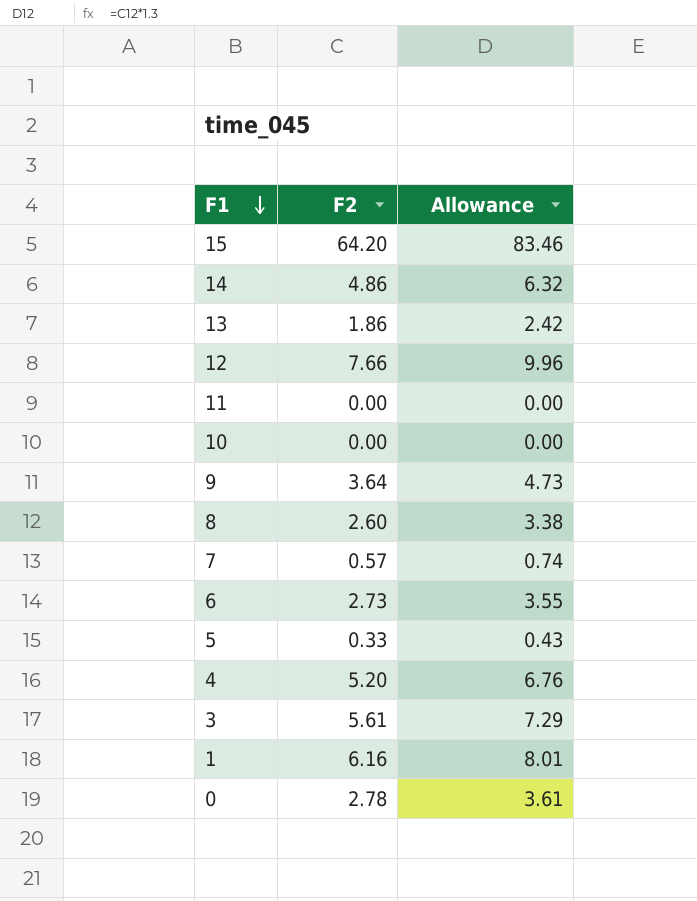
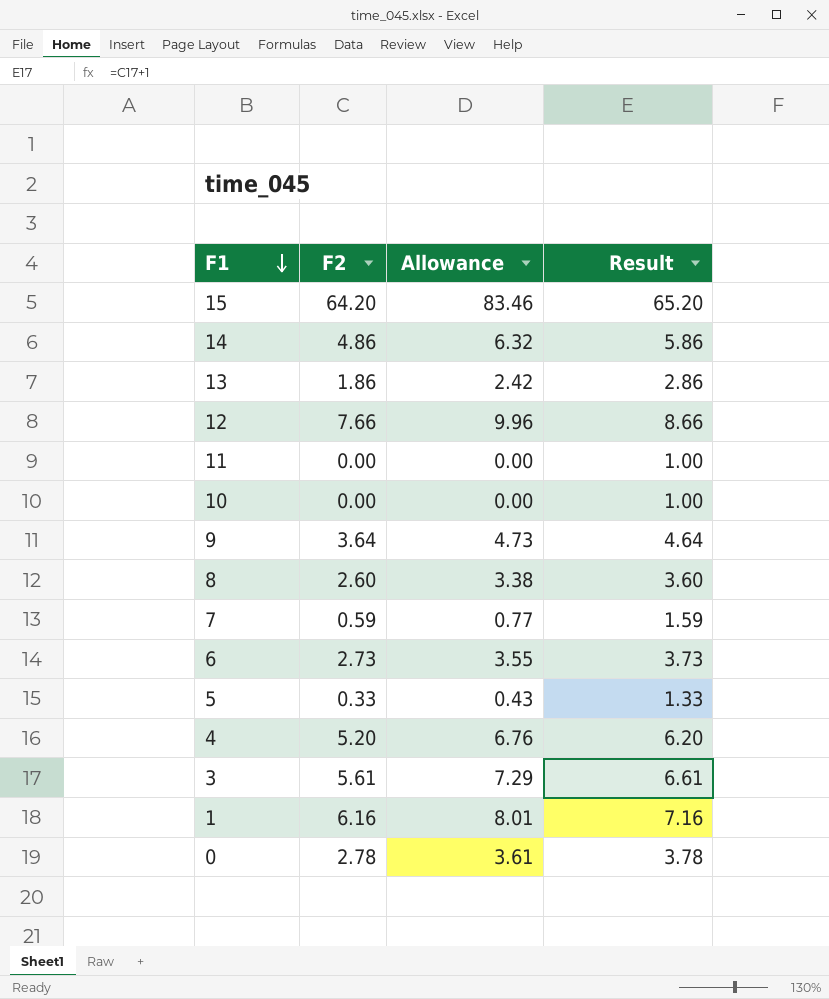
column Result | formula: none -> [F2] + 1
7 | F2: 0.57 -> 0.59
7 | Allowance: 0.74 -> 0.77

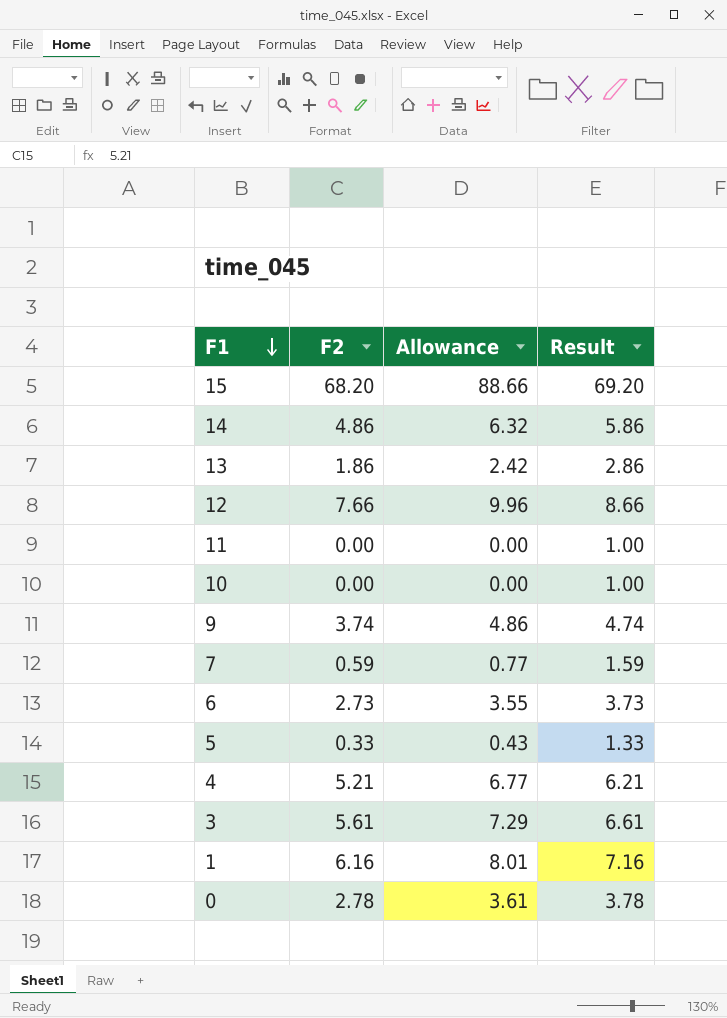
row 8: 2.60 | 3.38 | 3.60 -> none
15 | F2: 64.20 -> 68.20
15 | Allowance: 83.46 -> 88.66
15 | Result: 65.20 -> 69.20
9 | F2: 3.64 -> 3.74
9 | Allowance: 4.73 -> 4.86
9 | Result: 4.64 -> 4.74
4 | F2: 5.20 -> 5.21
4 | Allowance: 6.76 -> 6.77
4 | Result: 6.20 -> 6.21

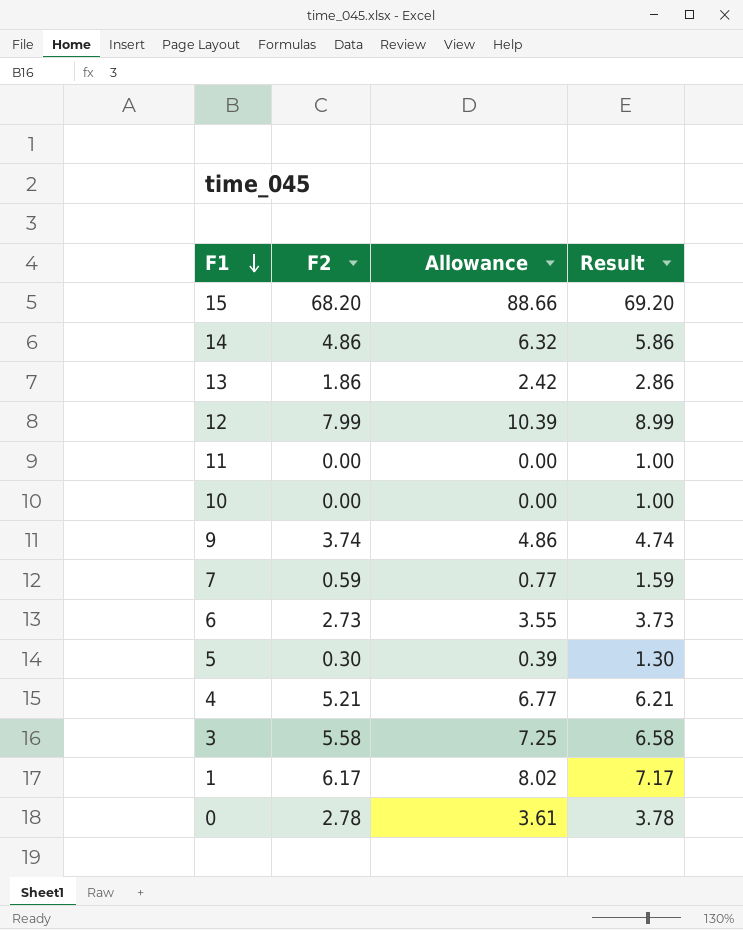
12 | F2: 7.66 -> 7.99
12 | Allowance: 9.96 -> 10.39
12 | Result: 8.66 -> 8.99
5 | F2: 0.33 -> 0.30
5 | Allowance: 0.43 -> 0.39
5 | Result: 1.33 -> 1.30
3 | F2: 5.61 -> 5.58
3 | Allowance: 7.29 -> 7.25
3 | Result: 6.61 -> 6.58
1 | F2: 6.16 -> 6.17
1 | Allowance: 8.01 -> 8.02
1 | Result: 7.16 -> 7.17

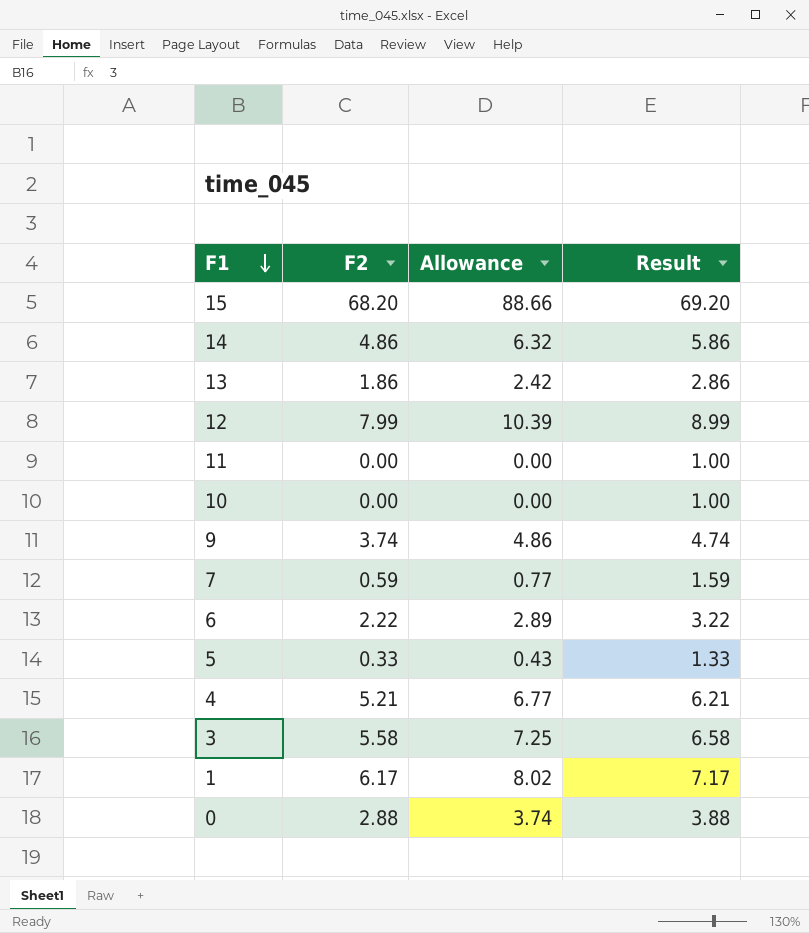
6 | F2: 2.73 -> 2.22
6 | Allowance: 3.55 -> 2.89
6 | Result: 3.73 -> 3.22
5 | F2: 0.30 -> 0.33
5 | Allowance: 0.39 -> 0.43
5 | Result: 1.30 -> 1.33
0 | F2: 2.78 -> 2.88
0 | Allowance: 3.61 -> 3.74
0 | Result: 3.78 -> 3.88

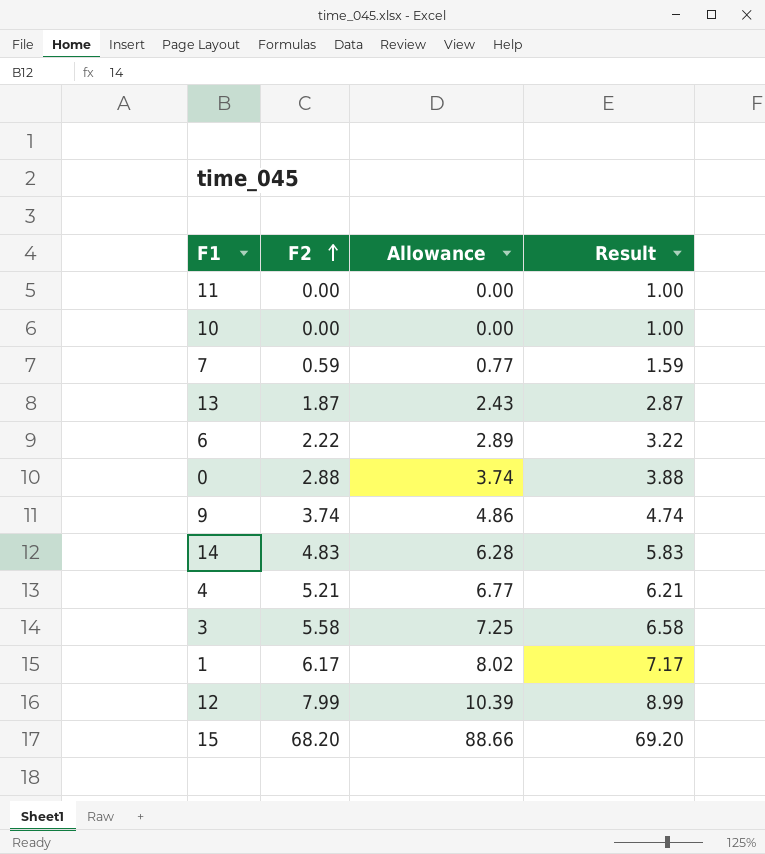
row order: F1 descending -> F2 ascending
row 5: 0.33 | 0.43 | 1.33 -> none
13 | F2: 1.86 -> 1.87
13 | Allowance: 2.42 -> 2.43
13 | Result: 2.86 -> 2.87
14 | F2: 4.86 -> 4.83
14 | Allowance: 6.32 -> 6.28
14 | Result: 5.86 -> 5.83

